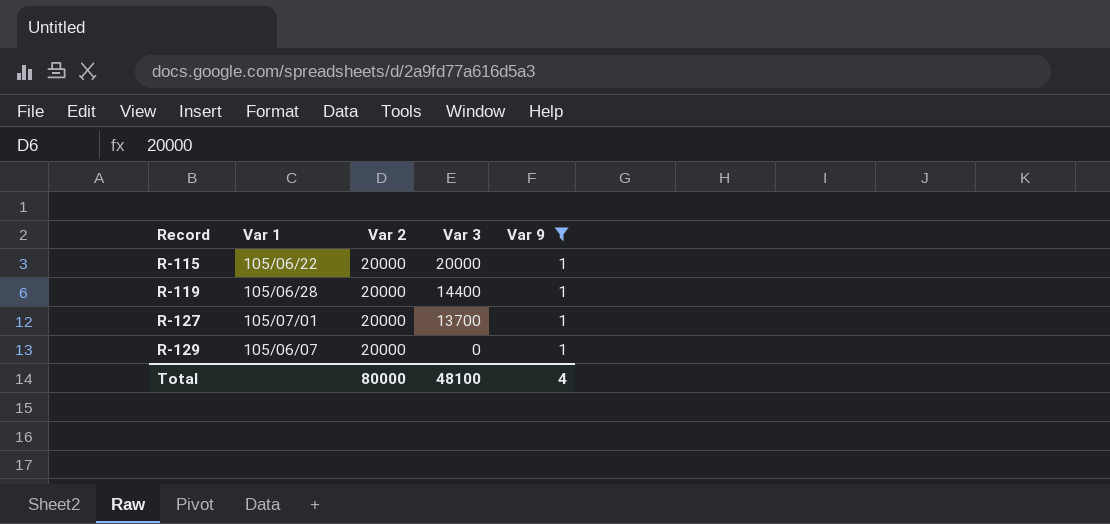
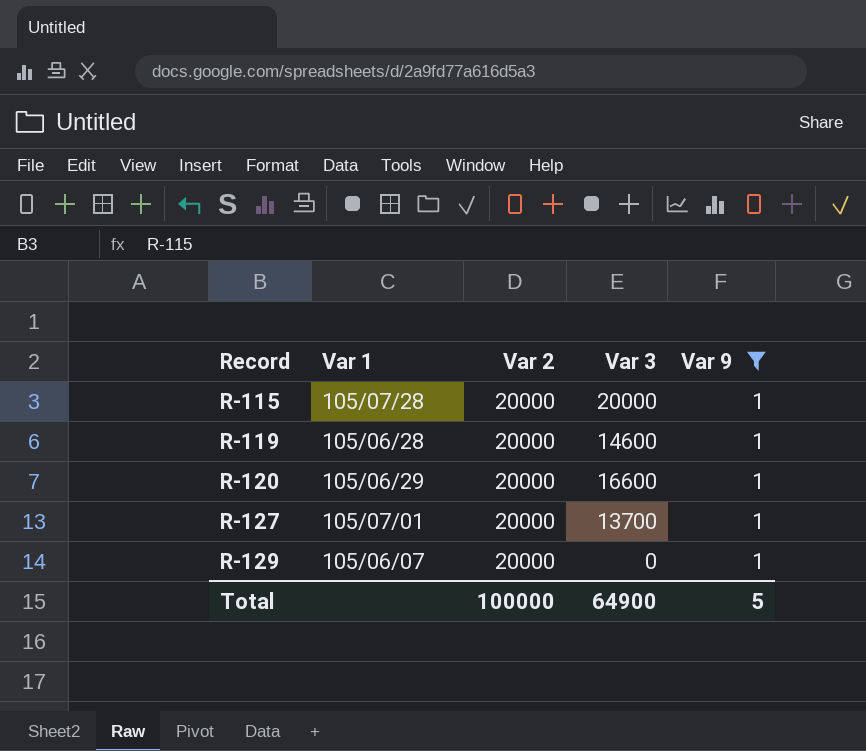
R-115 | Var 1: 105/06/22 -> 105/07/28
R-119 | Var 3: 14400 -> 14600
row R-120: none -> 105/06/29 | 20000 | 16600 | 1
Total | Var 2: 80000 -> 100000
Total | Var 3: 48100 -> 64900
Total | Var 9: 4 -> 5

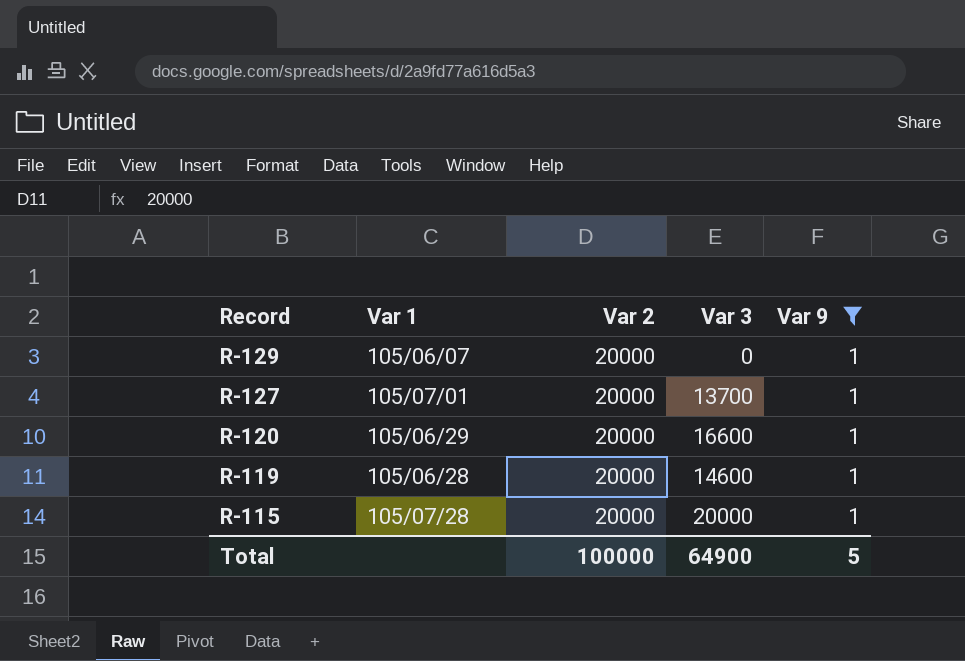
row order: Record ascending -> Record descending

